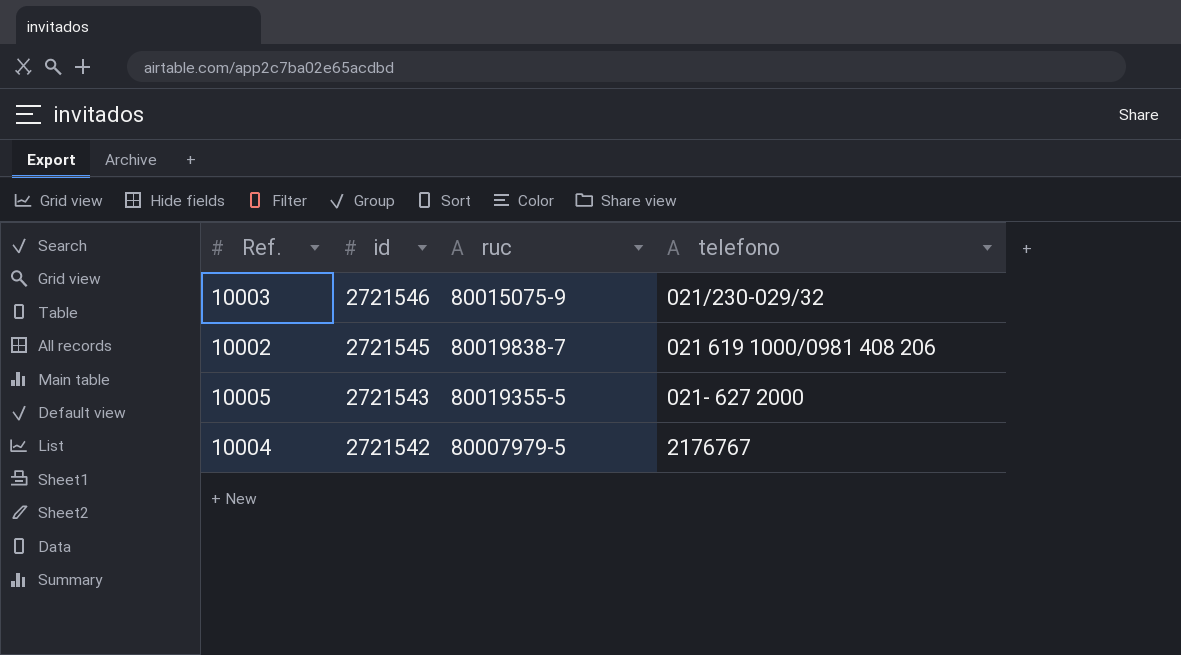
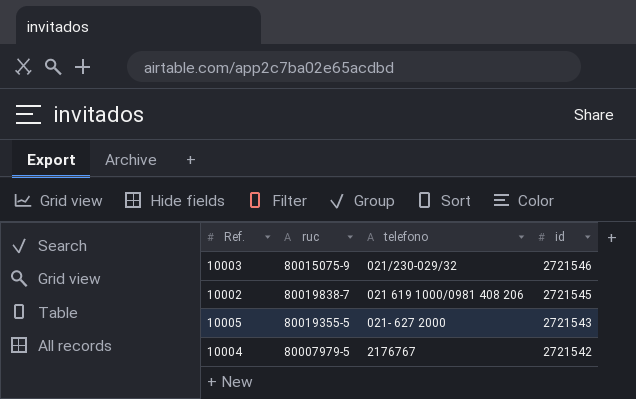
column id | position: 2 -> 4

